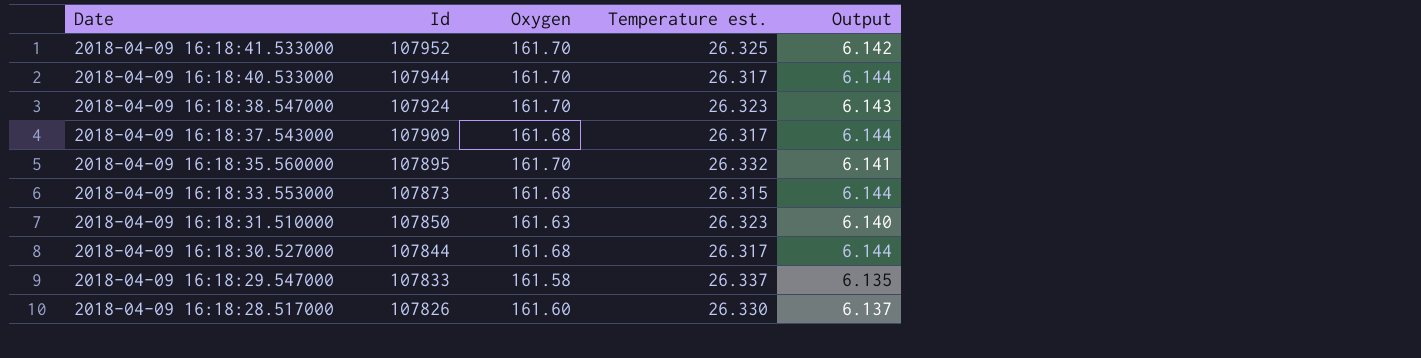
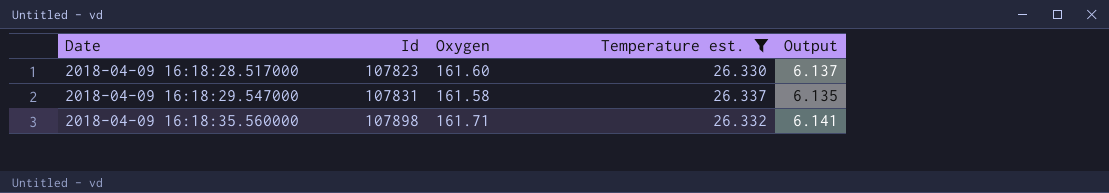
filter: none -> Temperature est. >= 26.330
row order: Date descending -> Date ascending
2018-04-09 16:18:28.517000 | Id: 107826 -> 107823
2018-04-09 16:18:29.547000 | Id: 107833 -> 107831
2018-04-09 16:18:35.560000 | Id: 107895 -> 107898
2018-04-09 16:18:35.560000 | Oxygen: 161.70 -> 161.71

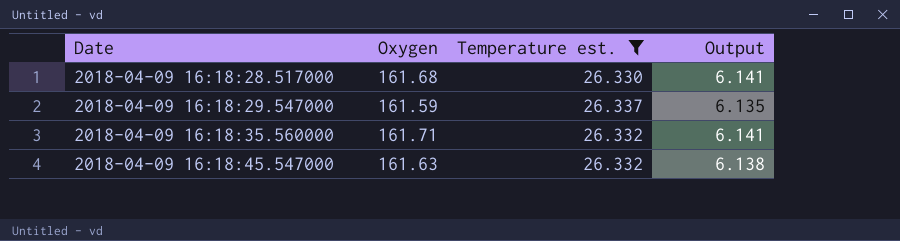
column Id | position: 2 -> none
2018-04-09 16:18:28.517000 | Oxygen: 161.60 -> 161.68
2018-04-09 16:18:28.517000 | Output: 6.137 -> 6.141
2018-04-09 16:18:29.547000 | Oxygen: 161.58 -> 161.59
row 2018-04-09 16:18:45.547000: none -> 161.63 | 26.332 | 6.138

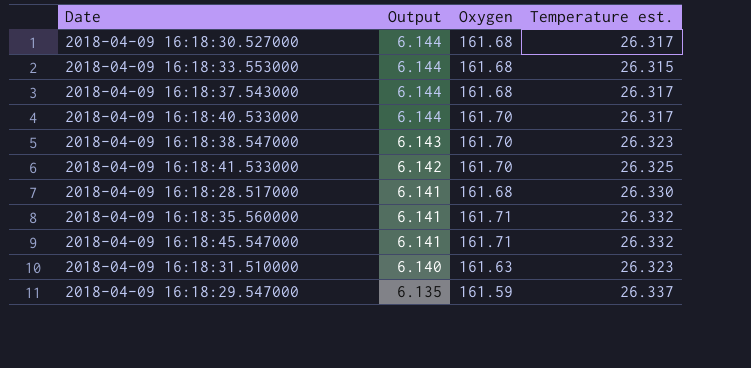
filter: Temperature est. >= 26.330 -> none
row order: Date ascending -> Output descending
column Output | position: 4 -> 2
2018-04-09 16:18:45.547000 | Output: 6.138 -> 6.141
2018-04-09 16:18:45.547000 | Oxygen: 161.63 -> 161.71

